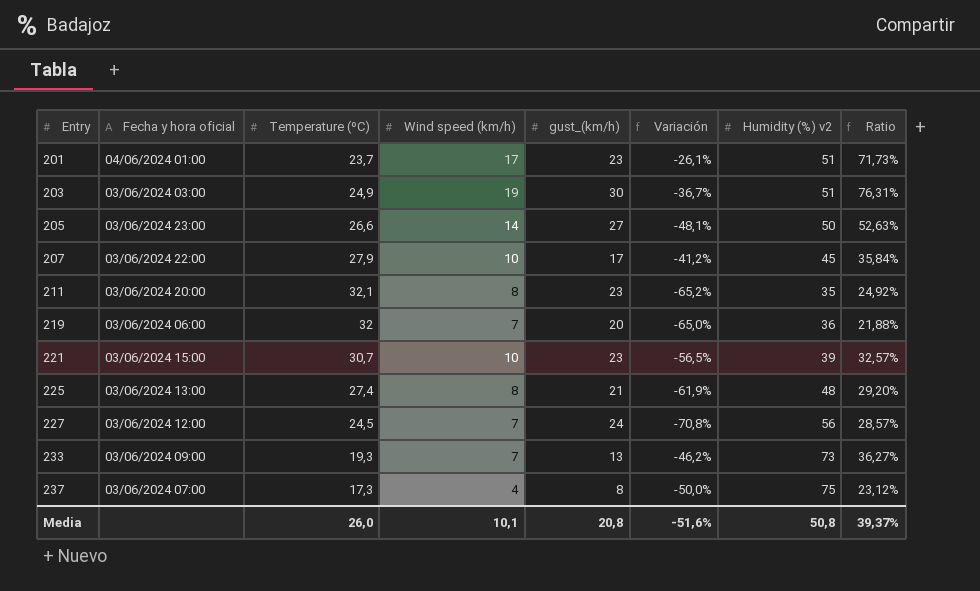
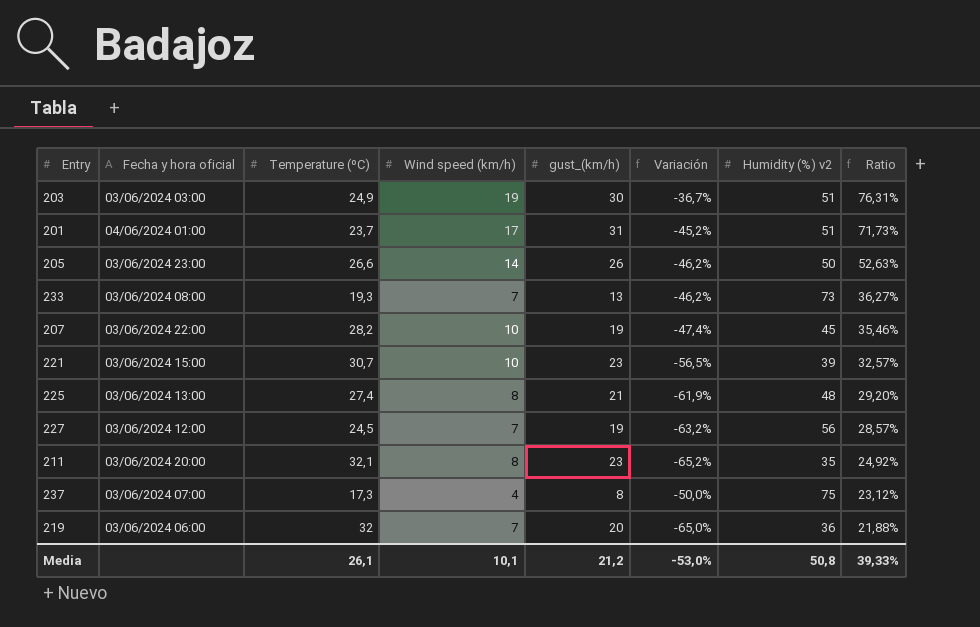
row order: Entry ascending -> Ratio descending
201 | gust_(km/h): 23 -> 31
201 | Variación: -26,1% -> -45,2%
205 | gust_(km/h): 27 -> 26
205 | Variación: -48,1% -> -46,2%
233 | Fecha y hora oficial: 03/06/2024 09:00 -> 03/06/2024 08:00
207 | Temperature (ºC): 27,9 -> 28,2
207 | gust_(km/h): 17 -> 19
207 | Variación: -41,2% -> -47,4%
207 | Ratio: 35,84% -> 35,46%
227 | gust_(km/h): 24 -> 19
227 | Variación: -70,8% -> -63,2%
Media | Temperature (ºC): 26,0 -> 26,1
Media | gust_(km/h): 20,8 -> 21,2
Media | Variación: -51,6% -> -53,0%
Media | Ratio: 39,37% -> 39,33%

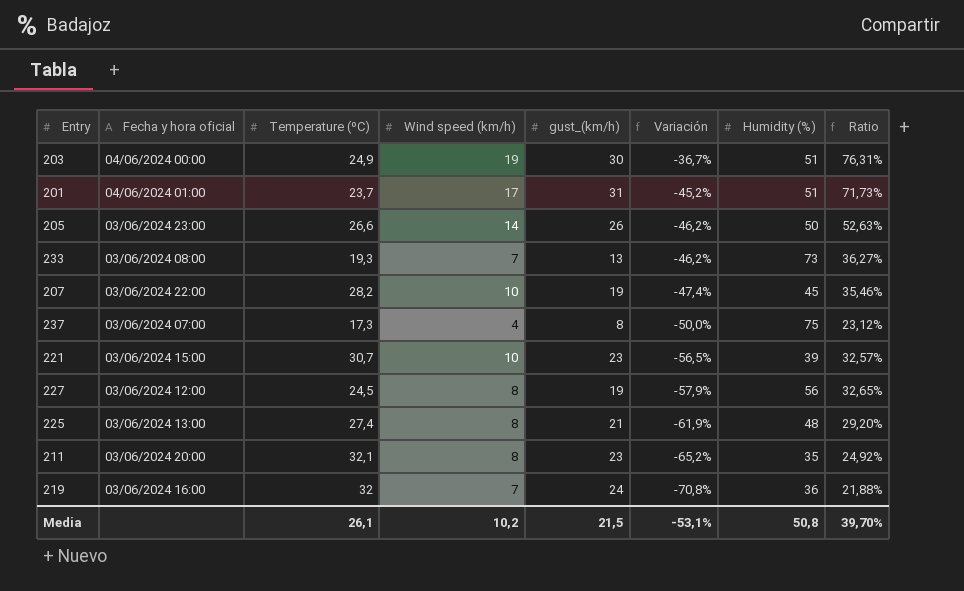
row order: Ratio descending -> Variación descending
column name: Humidity (%) v2 -> Humidity (%)
203 | Fecha y hora oficial: 03/06/2024 03:00 -> 04/06/2024 00:00
227 | Wind speed (km/h): 7 -> 8
227 | Variación: -63,2% -> -57,9%
227 | Ratio: 28,57% -> 32,65%
219 | Fecha y hora oficial: 03/06/2024 06:00 -> 03/06/2024 16:00
219 | gust_(km/h): 20 -> 24
219 | Variación: -65,0% -> -70,8%
Media | Wind speed (km/h): 10,1 -> 10,2
Media | gust_(km/h): 21,2 -> 21,5
Media | Variación: -53,0% -> -53,1%
Media | Ratio: 39,33% -> 39,70%

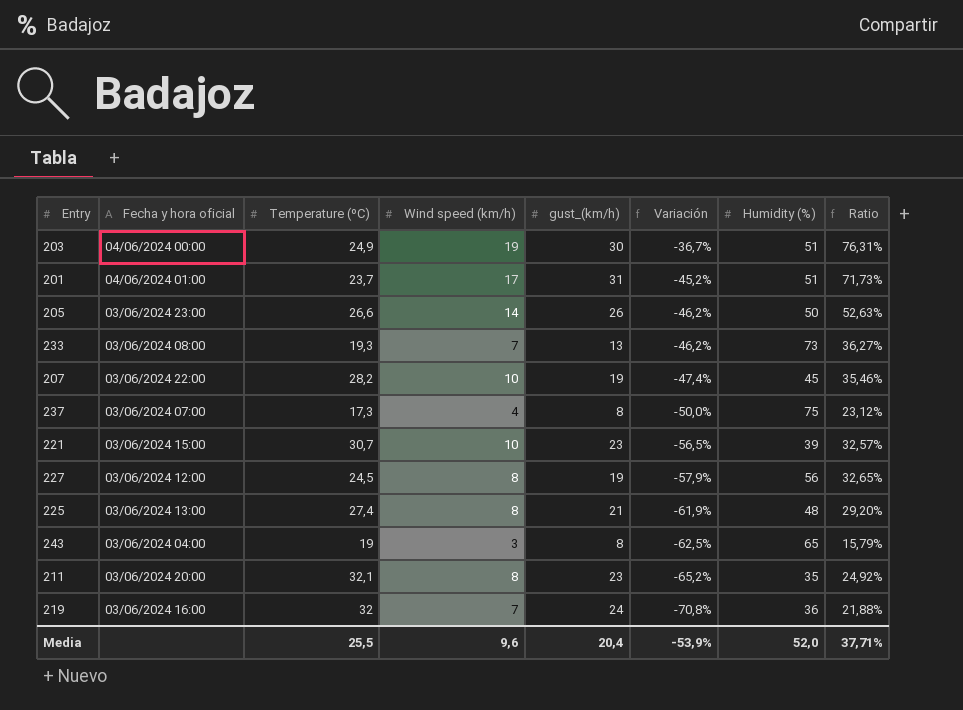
row 243: none -> 03/06/2024 04:00 | 19 | 3 | 8 | -62,5% | 65 | 15,79%
Media | Temperature (ºC): 26,1 -> 25,5
Media | Wind speed (km/h): 10,2 -> 9,6
Media | gust_(km/h): 21,5 -> 20,4
Media | Variación: -53,1% -> -53,9%
Media | Humidity (%): 50,8 -> 52,0
Media | Ratio: 39,70% -> 37,71%

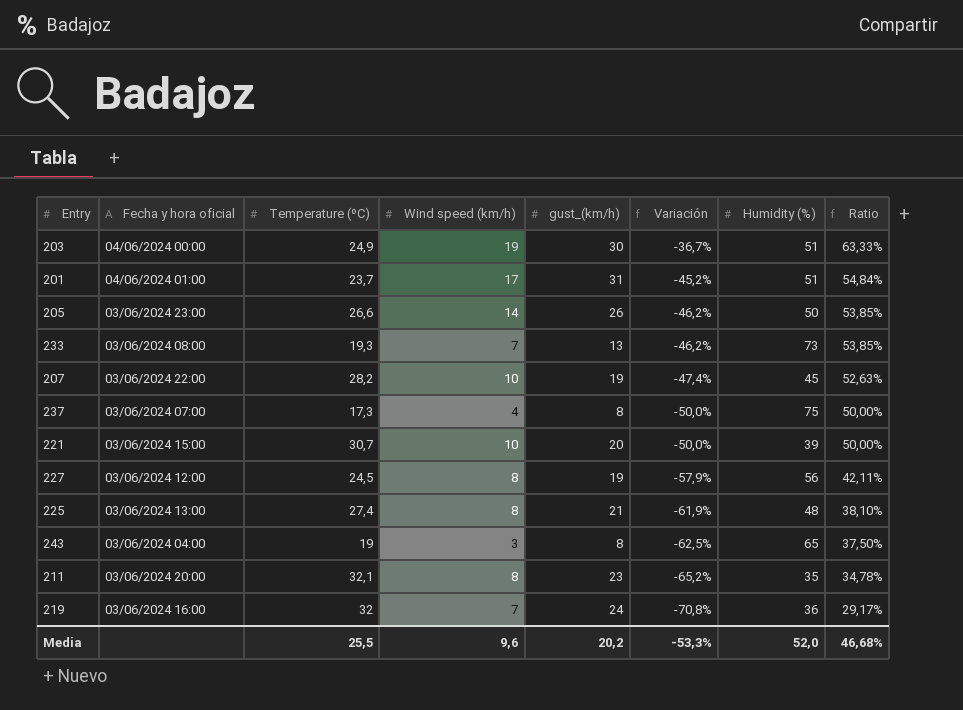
column Ratio | formula: [Wind speed (km/h)] / [Temperature (ºC)] -> [Wind speed (km/h)] / [gust_(km/h)]
221 | gust_(km/h): 23 -> 20
221 | Variación: -56,5% -> -50,0%
Media | gust_(km/h): 20,4 -> 20,2
Media | Variación: -53,9% -> -53,3%
Media | Ratio: 37,71% -> 46,68%

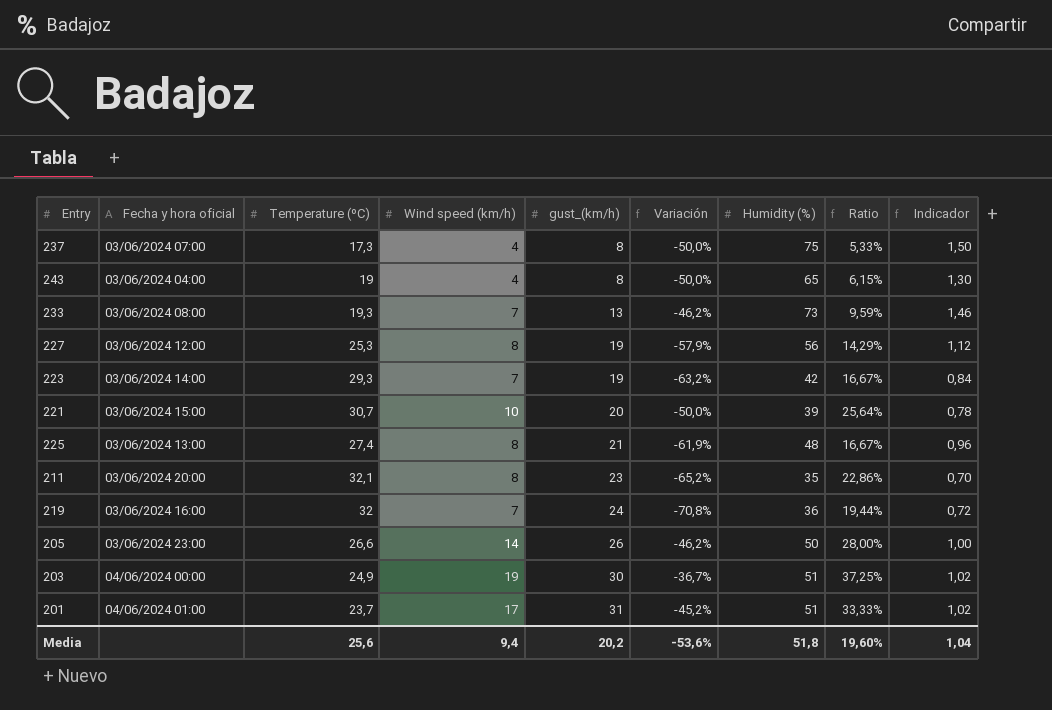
row order: Variación descending -> gust_(km/h) ascending
column Ratio | formula: [Wind speed (km/h)] / [gust_(km/h)] -> [Wind speed (km/h)] / [Humidity (%)]
column Indicador | formula: none -> [Humidity (%)] * 0,02
row 207: 03/06/2024 22:00 | 28,2 | 10 | 19 | -47,4% | 45 | 52,63% -> none
243 | Wind speed (km/h): 3 -> 4
243 | Variación: -62,5% -> -50,0%
227 | Temperature (ºC): 24,5 -> 25,3
row 223: none -> 03/06/2024 14:00 | 29,3 | 7 | 19 | -63,2% | 42 | 16,67% | 0,84
Media | Temperature (ºC): 25,5 -> 25,6
Media | Wind speed (km/h): 9,6 -> 9,4
Media | Variación: -53,3% -> -53,6%
Media | Humidity (%): 52,0 -> 51,8
Media | Ratio: 46,68% -> 19,60%

